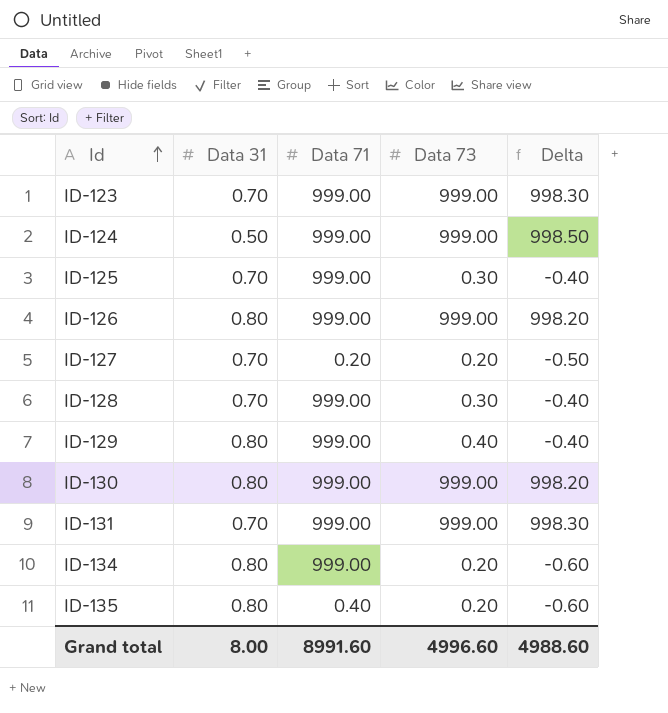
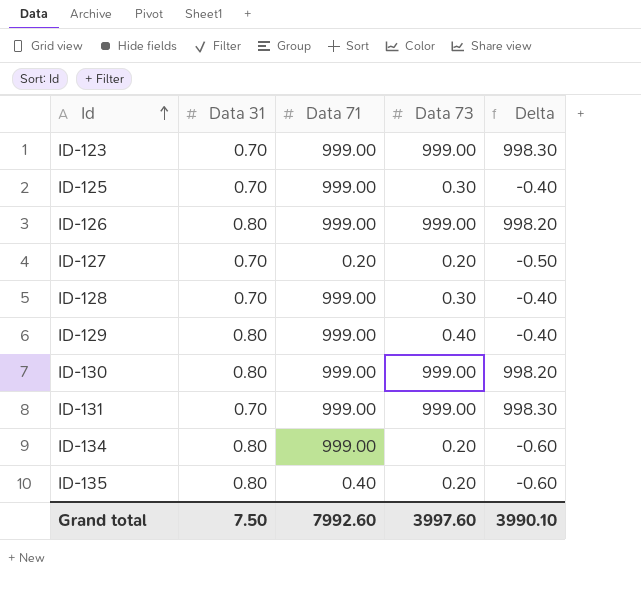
row ID-124: 0.50 | 999.00 | 999.00 | 998.50 -> none
Grand total | Data 31: 8.00 -> 7.50
Grand total | Data 71: 8991.60 -> 7992.60
Grand total | Data 73: 4996.60 -> 3997.60
Grand total | Delta: 4988.60 -> 3990.10

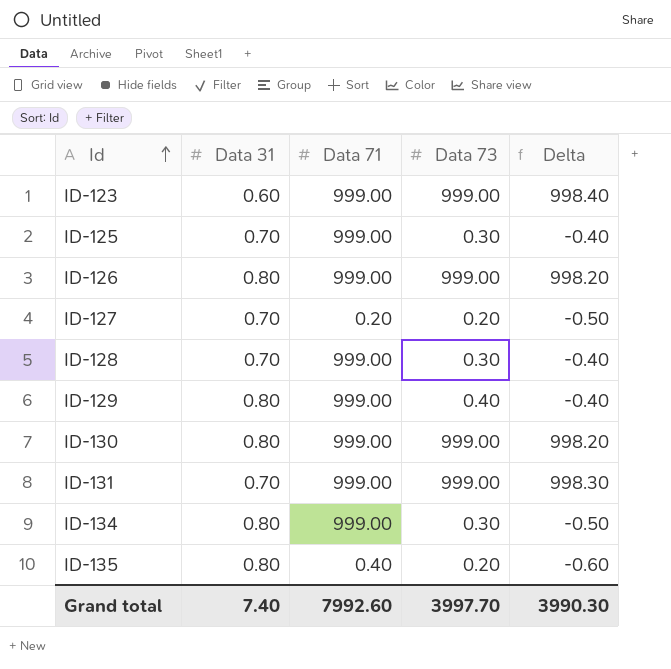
ID-123 | Data 31: 0.70 -> 0.60
ID-123 | Delta: 998.30 -> 998.40
ID-134 | Data 73: 0.20 -> 0.30
ID-134 | Delta: -0.60 -> -0.50
Grand total | Data 31: 7.50 -> 7.40
Grand total | Data 73: 3997.60 -> 3997.70
Grand total | Delta: 3990.10 -> 3990.30

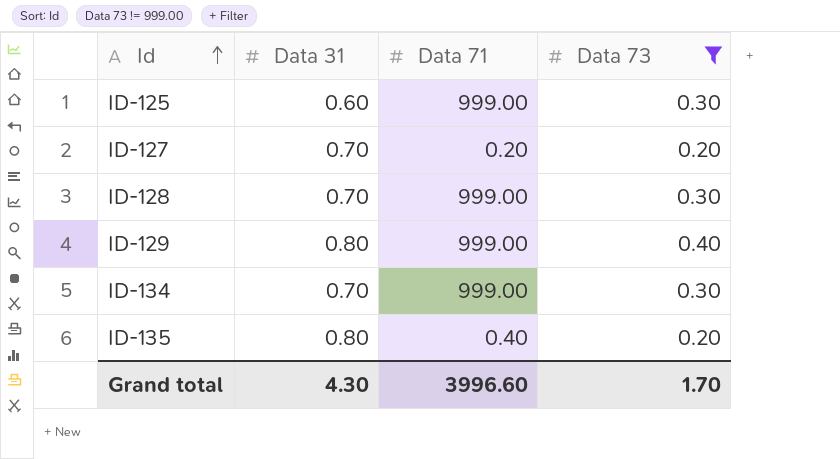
filter: none -> Data 73 != 999.00
column Delta | formula: [Data 73] - [Data 31] -> none
ID-125 | Data 31: 0.70 -> 0.60
ID-134 | Data 31: 0.80 -> 0.70
Grand total | Data 31: 7.40 -> 4.30
Grand total | Data 71: 7992.60 -> 3996.60
Grand total | Data 73: 3997.70 -> 1.70

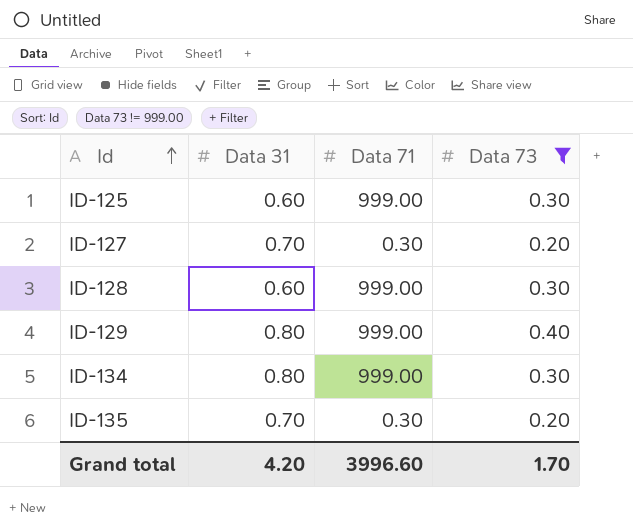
ID-127 | Data 71: 0.20 -> 0.30
ID-128 | Data 31: 0.70 -> 0.60
ID-134 | Data 31: 0.70 -> 0.80
ID-135 | Data 31: 0.80 -> 0.70
ID-135 | Data 71: 0.40 -> 0.30
Grand total | Data 31: 4.30 -> 4.20

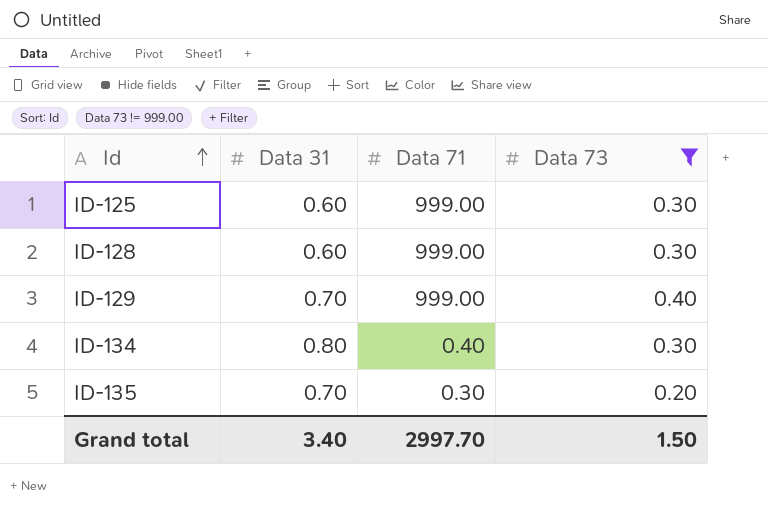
row ID-127: 0.70 | 0.30 | 0.20 -> none
ID-129 | Data 31: 0.80 -> 0.70
ID-134 | Data 71: 999.00 -> 0.40
Grand total | Data 31: 4.20 -> 3.40
Grand total | Data 71: 3996.60 -> 2997.70
Grand total | Data 73: 1.70 -> 1.50

